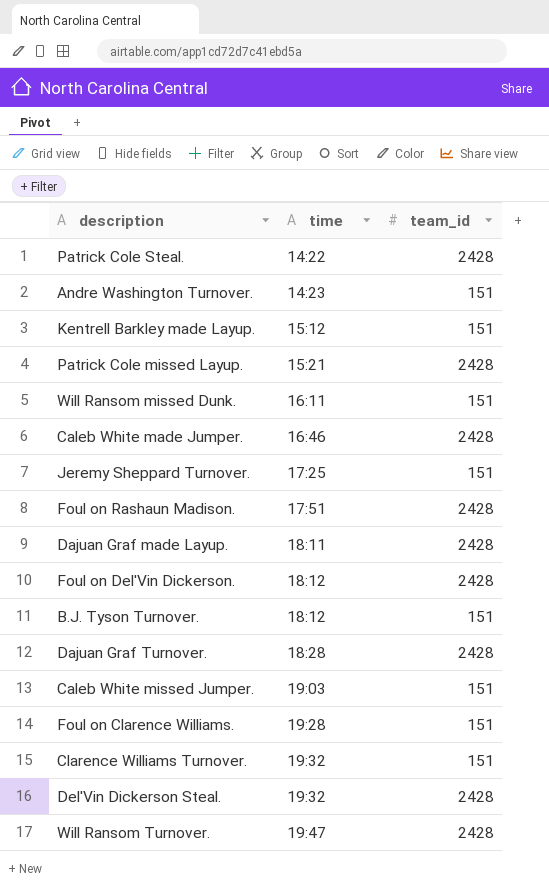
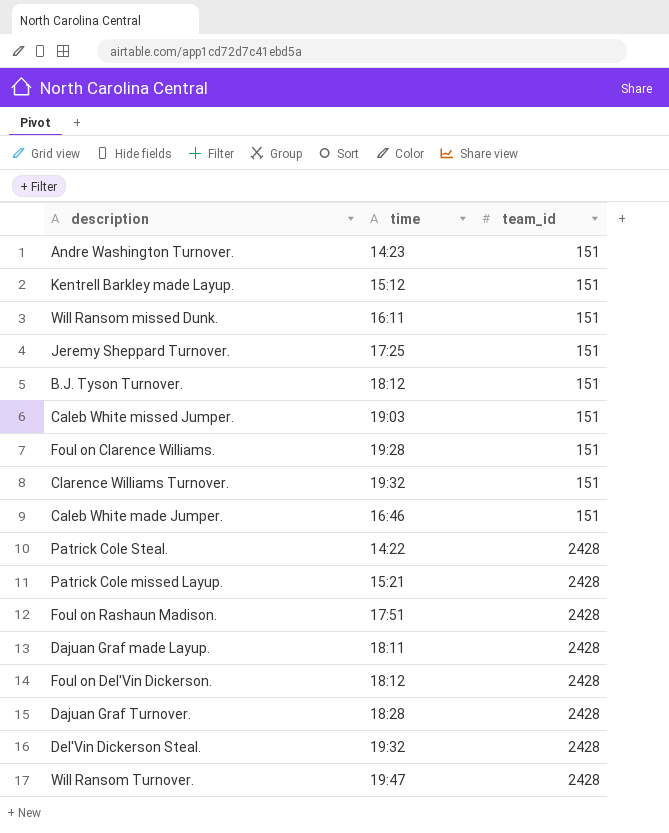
row order: time ascending -> team_id ascending
Caleb White made Jumper. | team_id: 2428 -> 151

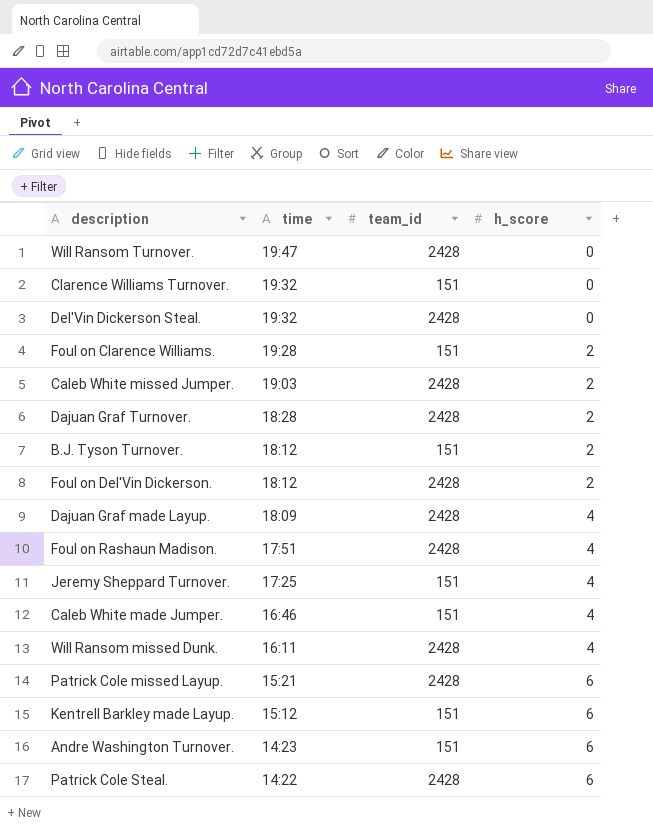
row order: team_id ascending -> time descending
column h_score | position: none -> 4
Caleb White missed Jumper. | team_id: 151 -> 2428
Dajuan Graf made Layup. | time: 18:11 -> 18:09
Will Ransom missed Dunk. | team_id: 151 -> 2428

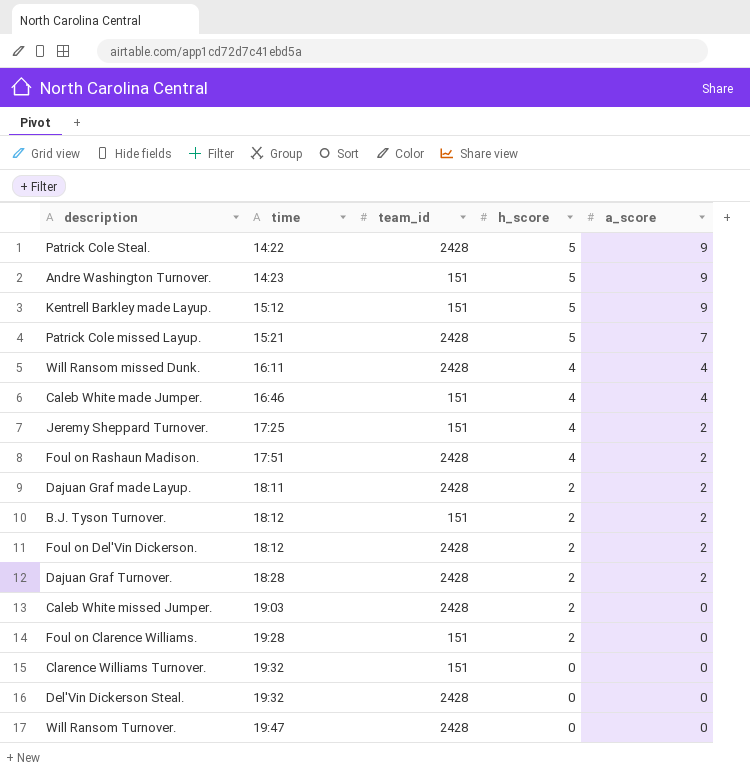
row order: time descending -> time ascending
column a_score | position: none -> 5
Patrick Cole Steal. | h_score: 6 -> 5
Andre Washington Turnover. | h_score: 6 -> 5
Kentrell Barkley made Layup. | h_score: 6 -> 5
Patrick Cole missed Layup. | h_score: 6 -> 5
Dajuan Graf made Layup. | time: 18:09 -> 18:11
Dajuan Graf made Layup. | h_score: 4 -> 2

